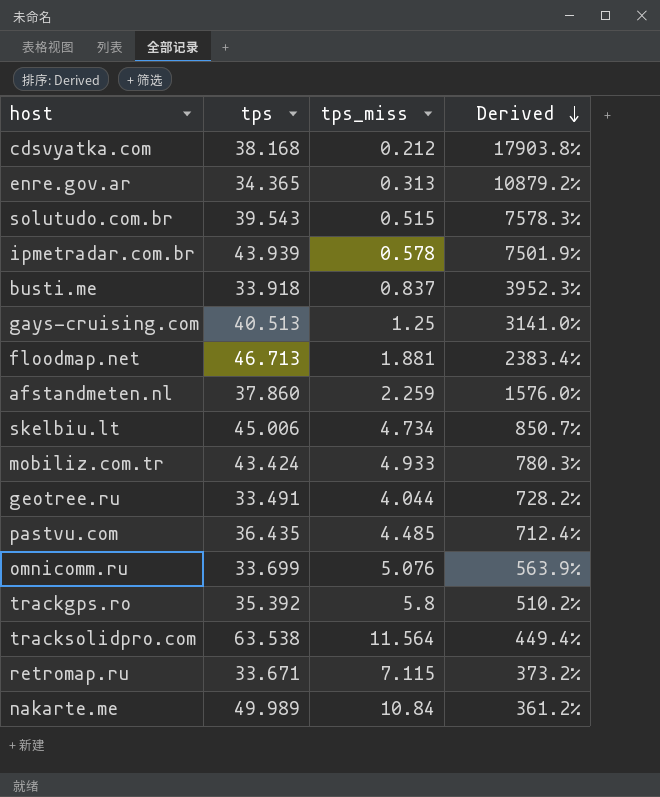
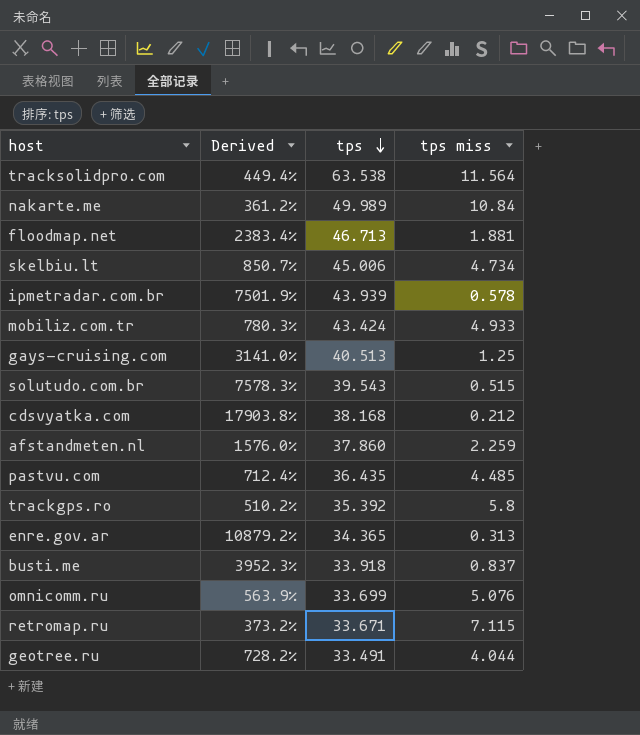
row order: Derived descending -> tps descending
column Derived | position: 4 -> 2
column name: tps_miss -> tps miss

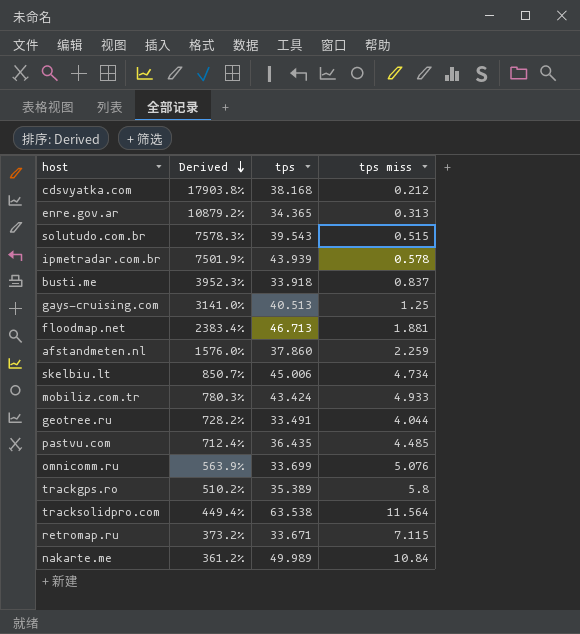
row order: tps descending -> Derived descending
trackgps.ro | tps: 35.392 -> 35.389

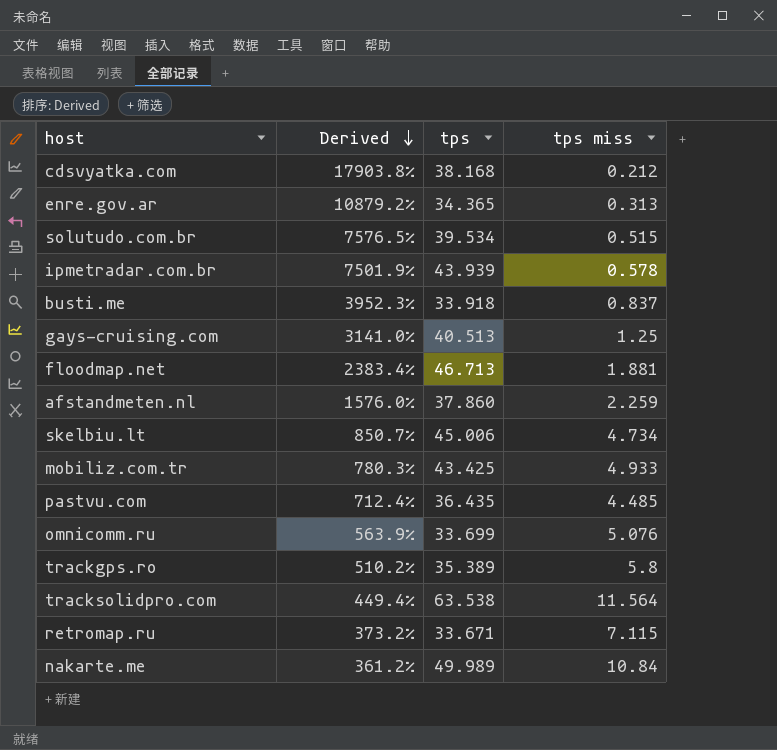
row geotree.ru: 728.2% | 33.491 | 4.044 -> none
solutudo.com.br | Derived: 7578.3% -> 7576.5%
solutudo.com.br | tps: 39.543 -> 39.534
mobiliz.com.tr | tps: 43.424 -> 43.425

